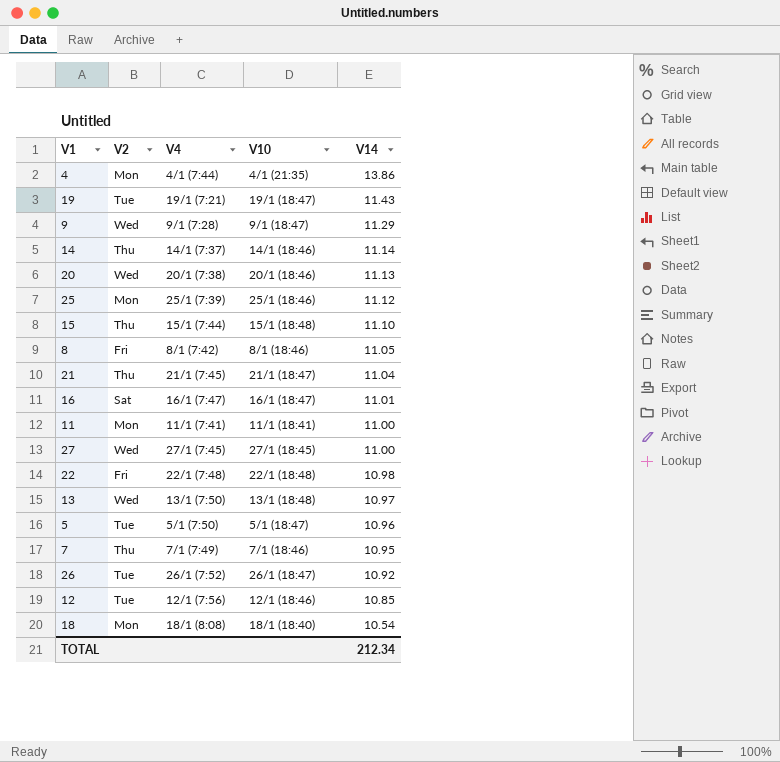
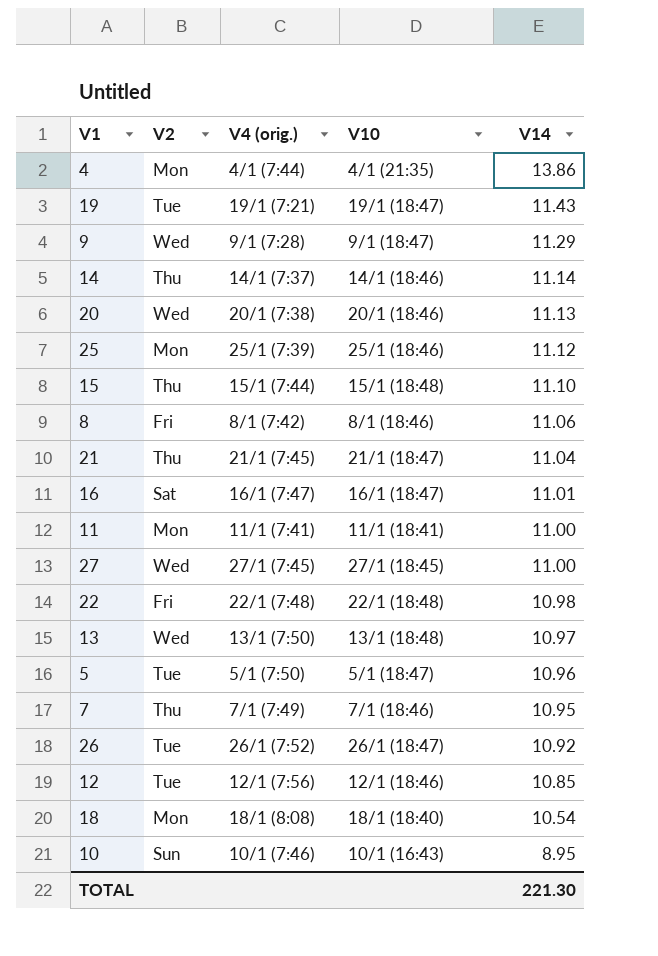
column name: V4 -> V4 (orig.)
8 | V14: 11.05 -> 11.06
row 10: none -> Sun | 10/1 (7:46) | 10/1 (16:43) | 8.95
TOTAL | V14: 212.34 -> 221.30

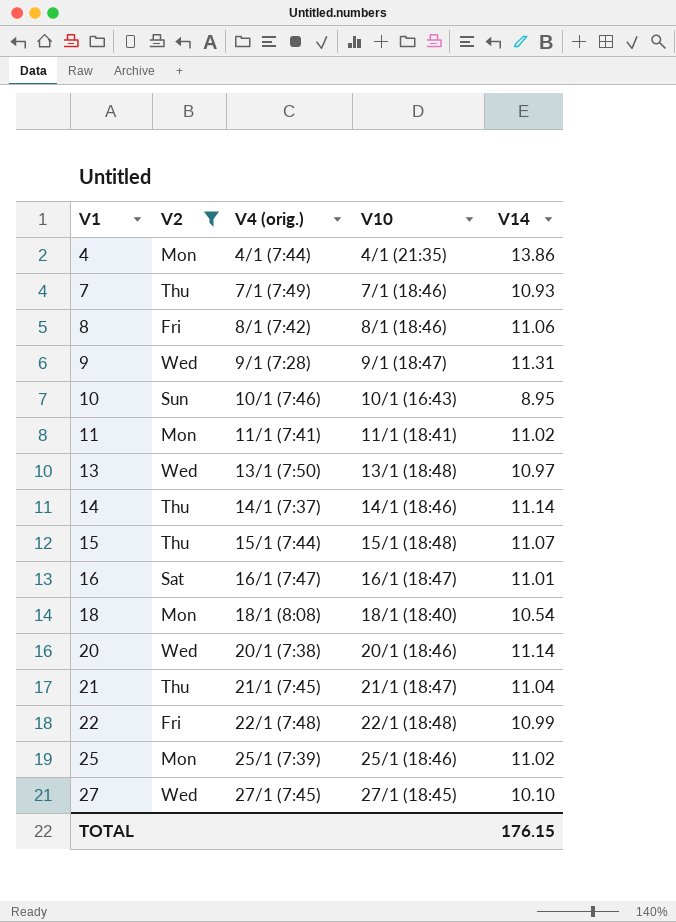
filter: none -> V2 != Tue
row order: V14 descending -> V1 ascending
7 | V14: 10.95 -> 10.93
9 | V14: 11.29 -> 11.31
11 | V14: 11.00 -> 11.02
15 | V14: 11.10 -> 11.07
20 | V14: 11.13 -> 11.14
22 | V14: 10.98 -> 10.99
25 | V14: 11.12 -> 11.02
27 | V14: 11.00 -> 10.10
TOTAL | V14: 221.30 -> 176.15

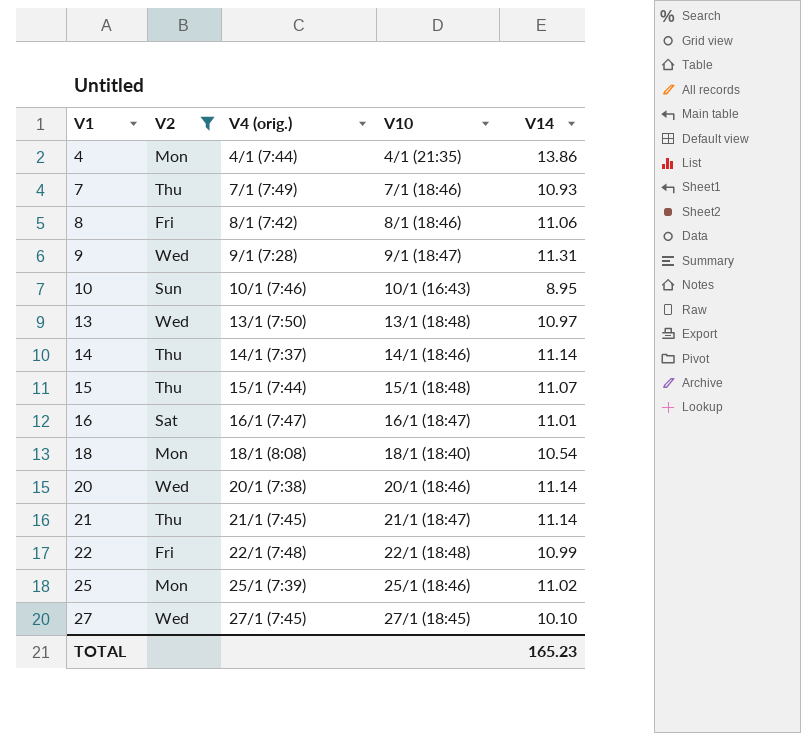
row 11: Mon | 11/1 (7:41) | 11/1 (18:41) | 11.02 -> none
21 | V14: 11.04 -> 11.14
TOTAL | V14: 176.15 -> 165.23

